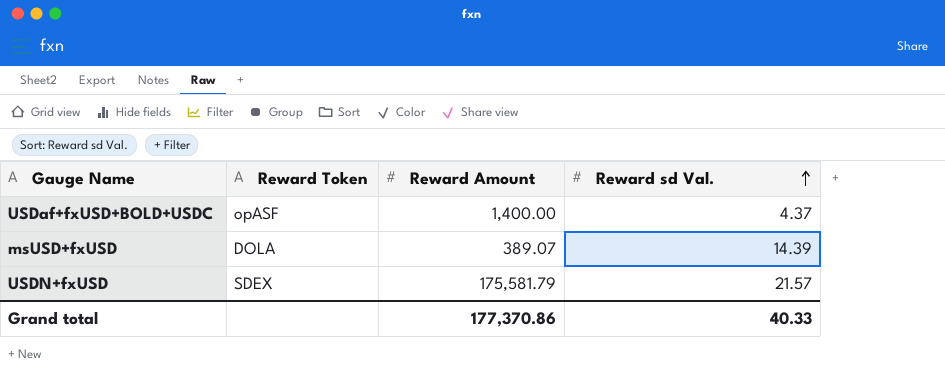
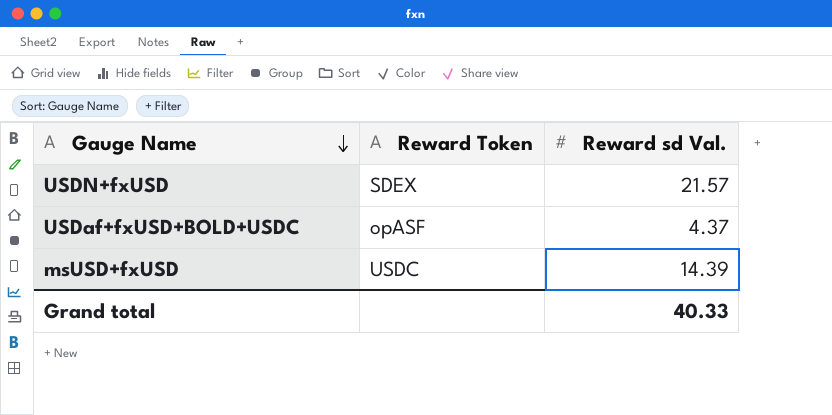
row order: Reward sd Val. ascending -> Gauge Name descending
column Reward Amount | position: 3 -> none
msUSD+fxUSD | Reward Token: DOLA -> USDC

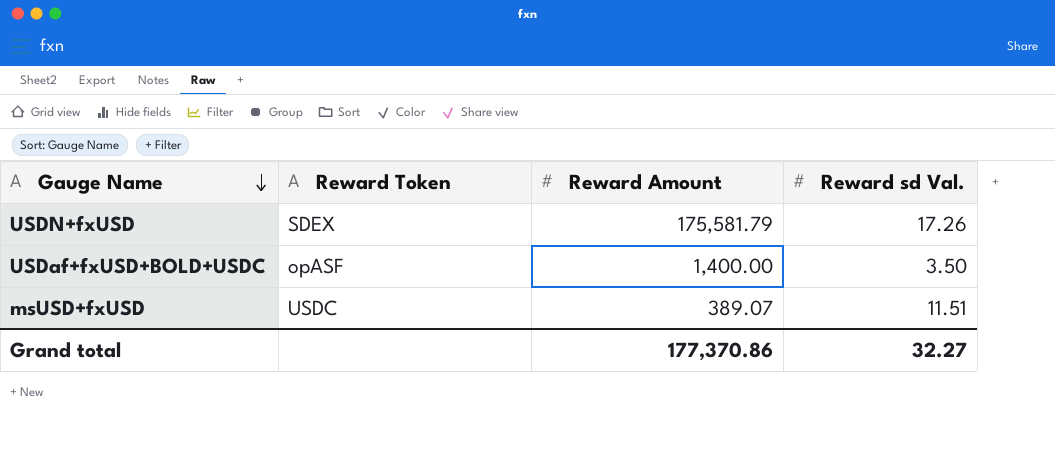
column Reward Amount | position: none -> 3
USDN+fxUSD | Reward sd Val.: 21.57 -> 17.26
USDaf+fxUSD+BOLD+USDC | Reward sd Val.: 4.37 -> 3.50
msUSD+fxUSD | Reward sd Val.: 14.39 -> 11.51
Grand total | Reward sd Val.: 40.33 -> 32.27

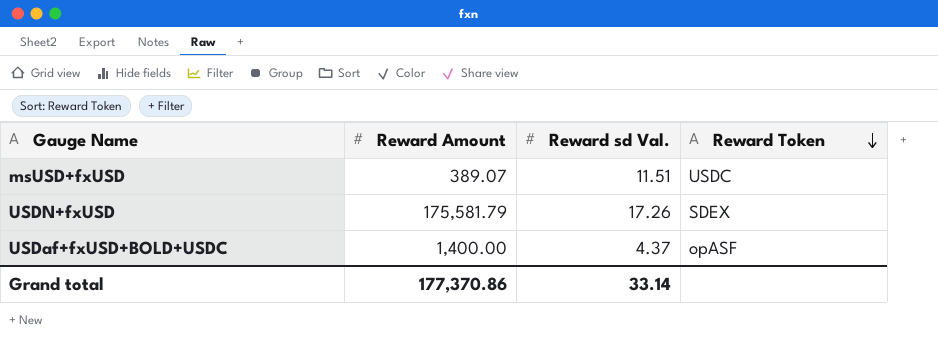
row order: Gauge Name descending -> Reward Token descending
column Reward Token | position: 2 -> 4
USDaf+fxUSD+BOLD+USDC | Reward sd Val.: 3.50 -> 4.37
Grand total | Reward sd Val.: 32.27 -> 33.14

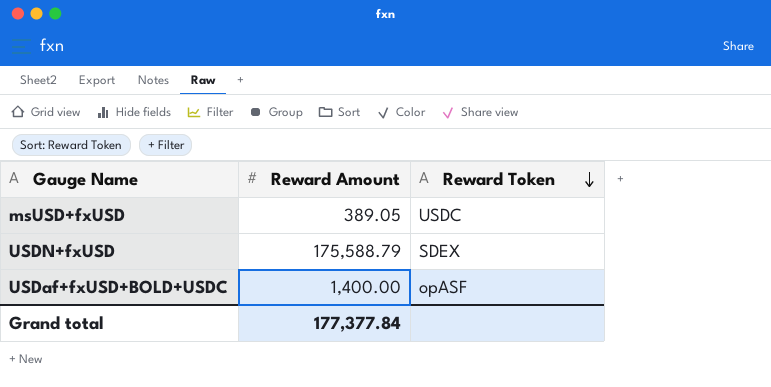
column Reward sd Val. | position: 3 -> none
msUSD+fxUSD | Reward Amount: 389.07 -> 389.05
USDN+fxUSD | Reward Amount: 175,581.79 -> 175,588.79
Grand total | Reward Amount: 177,370.86 -> 177,377.84

